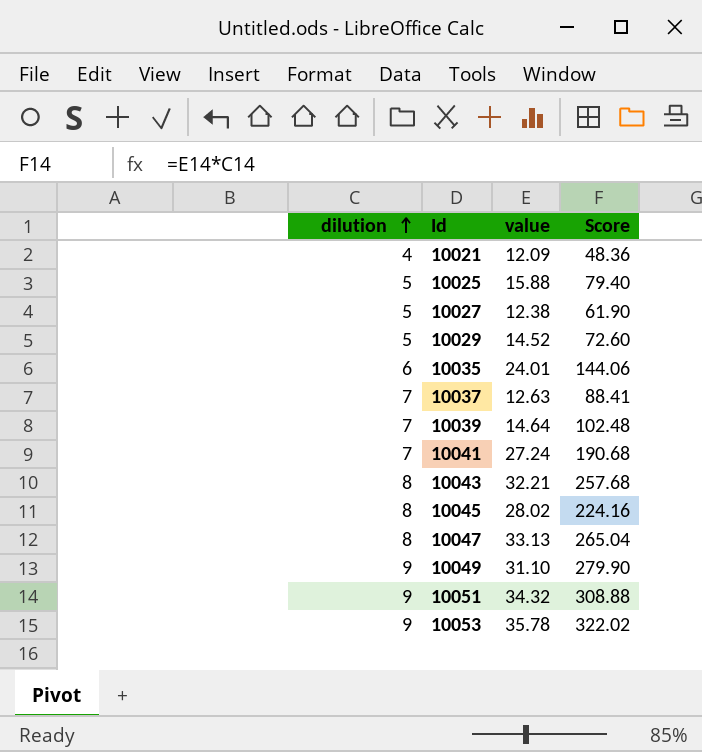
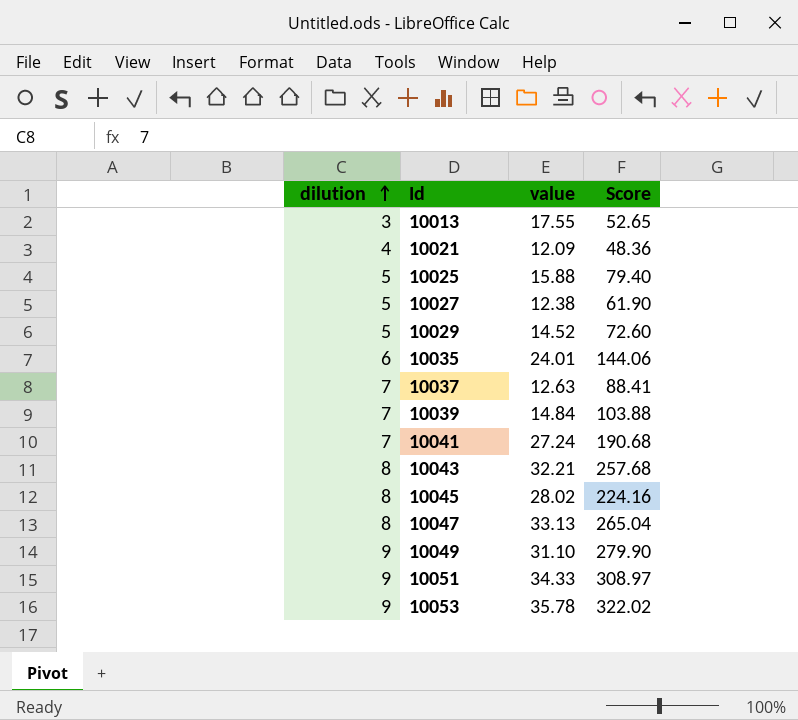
row 10013: none -> 3 | 17.55 | 52.65
10039 | value: 14.64 -> 14.84
10039 | Score: 102.48 -> 103.88
10051 | value: 34.32 -> 34.33
10051 | Score: 308.88 -> 308.97

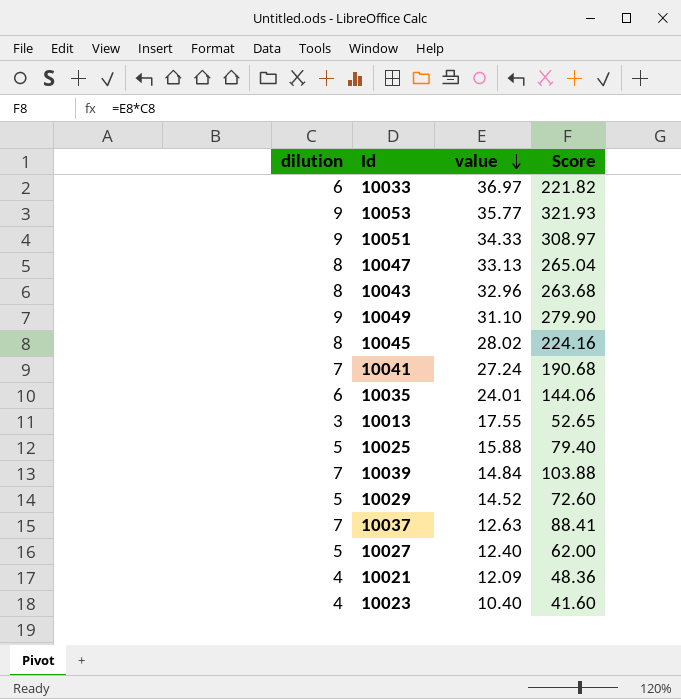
row order: dilution ascending -> value descending
row 10033: none -> 6 | 36.97 | 221.82
10053 | value: 35.78 -> 35.77
10053 | Score: 322.02 -> 321.93
10043 | value: 32.21 -> 32.96
10043 | Score: 257.68 -> 263.68
10027 | value: 12.38 -> 12.40
10027 | Score: 61.90 -> 62.00
row 10023: none -> 4 | 10.40 | 41.60

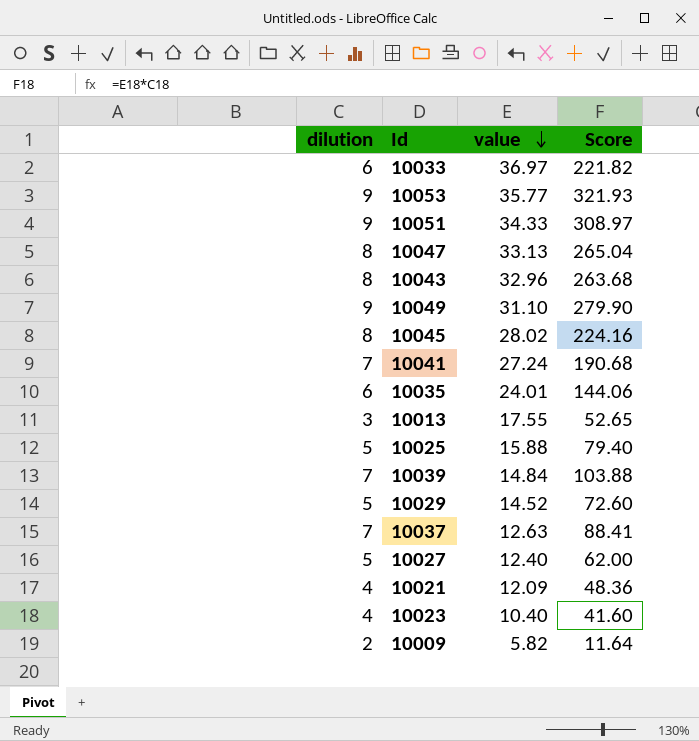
row 10009: none -> 2 | 5.82 | 11.64

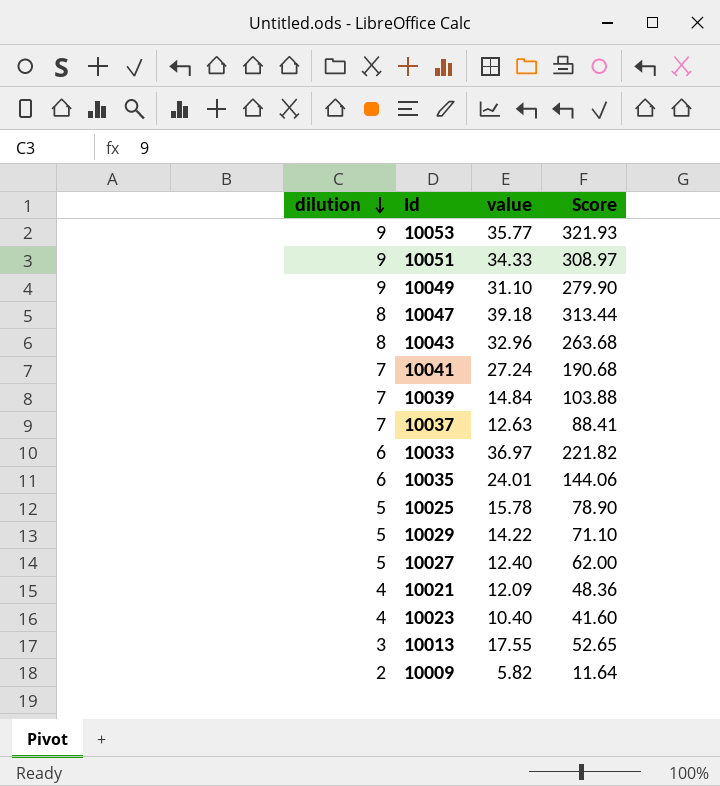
row order: value descending -> dilution descending
row 10045: 8 | 28.02 | 224.16 -> none
10047 | value: 33.13 -> 39.18
10047 | Score: 265.04 -> 313.44
10025 | value: 15.88 -> 15.78
10025 | Score: 79.40 -> 78.90
10029 | value: 14.52 -> 14.22
10029 | Score: 72.60 -> 71.10

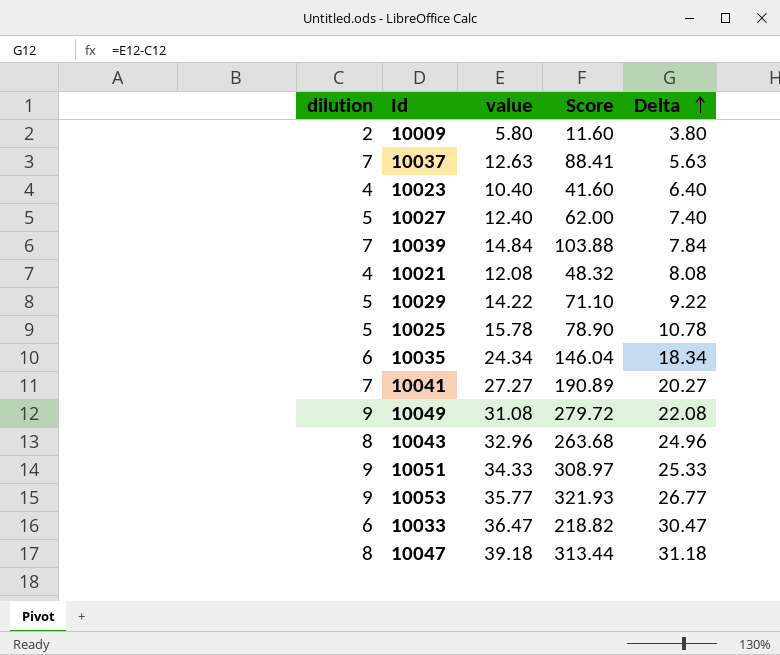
row order: dilution descending -> Delta ascending
column Delta | formula: none -> [value] - [dilution]
row 10013: 3 | 17.55 | 52.65 -> none
10009 | value: 5.82 -> 5.80
10009 | Score: 11.64 -> 11.60
10021 | value: 12.09 -> 12.08
10021 | Score: 48.36 -> 48.32
10035 | value: 24.01 -> 24.34
10035 | Score: 144.06 -> 146.04
10041 | value: 27.24 -> 27.27
10041 | Score: 190.68 -> 190.89
10049 | value: 31.10 -> 31.08
10049 | Score: 279.90 -> 279.72
10033 | value: 36.97 -> 36.47
10033 | Score: 221.82 -> 218.82

